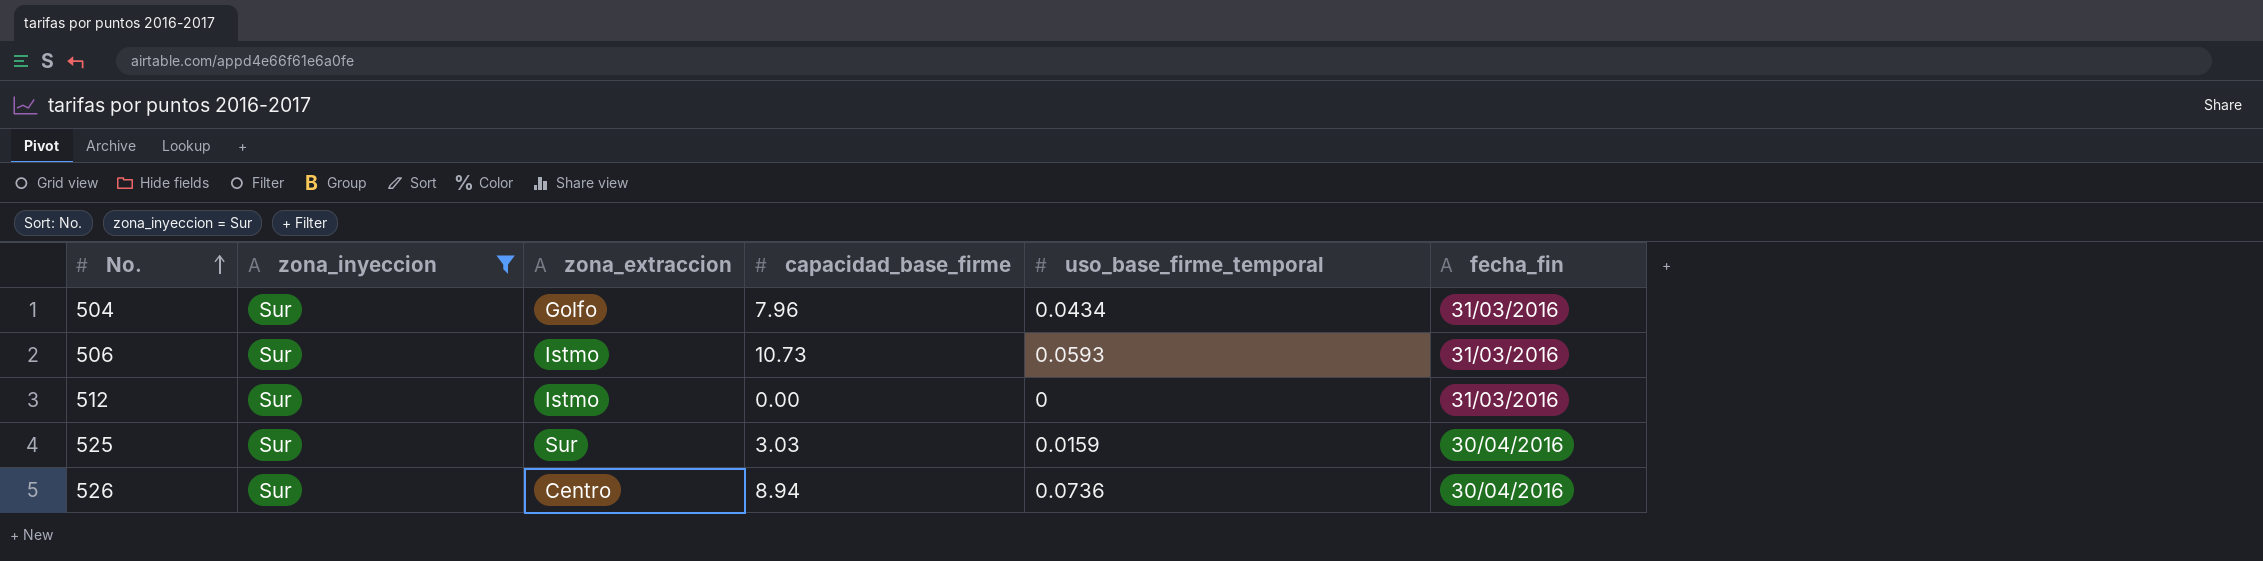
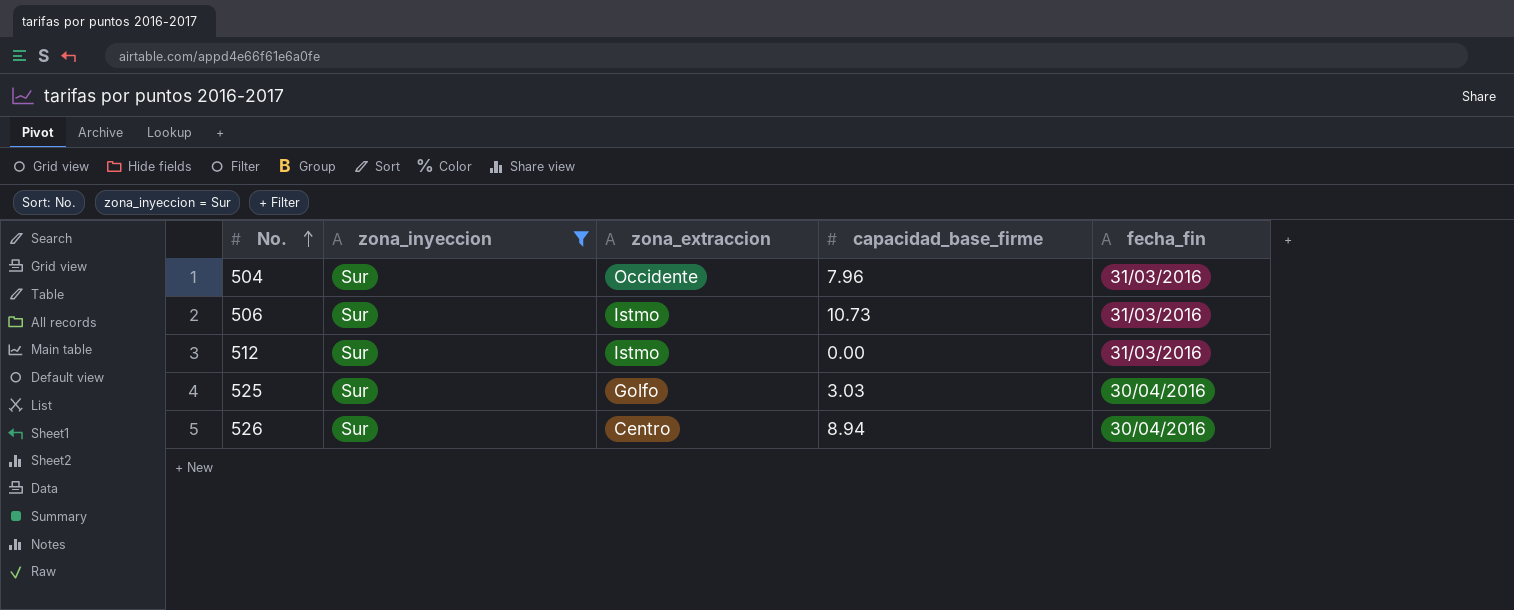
column uso_base_firme_temporal | position: 5 -> none
504 | zona_extraccion: Golfo -> Occidente
525 | zona_extraccion: Sur -> Golfo

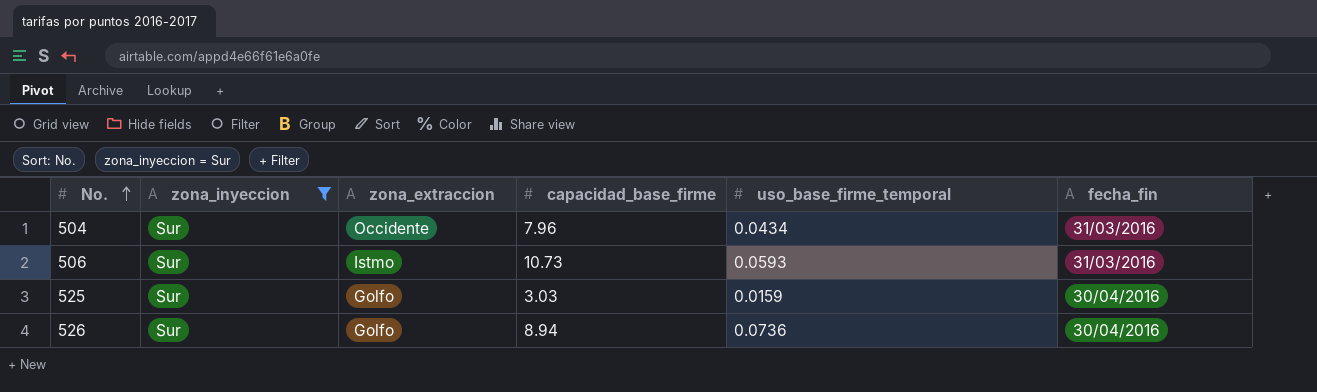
column uso_base_firme_temporal | position: none -> 5
row 512: Sur | Istmo | 0.00 | 31/03/2016 -> none
526 | zona_extraccion: Centro -> Golfo

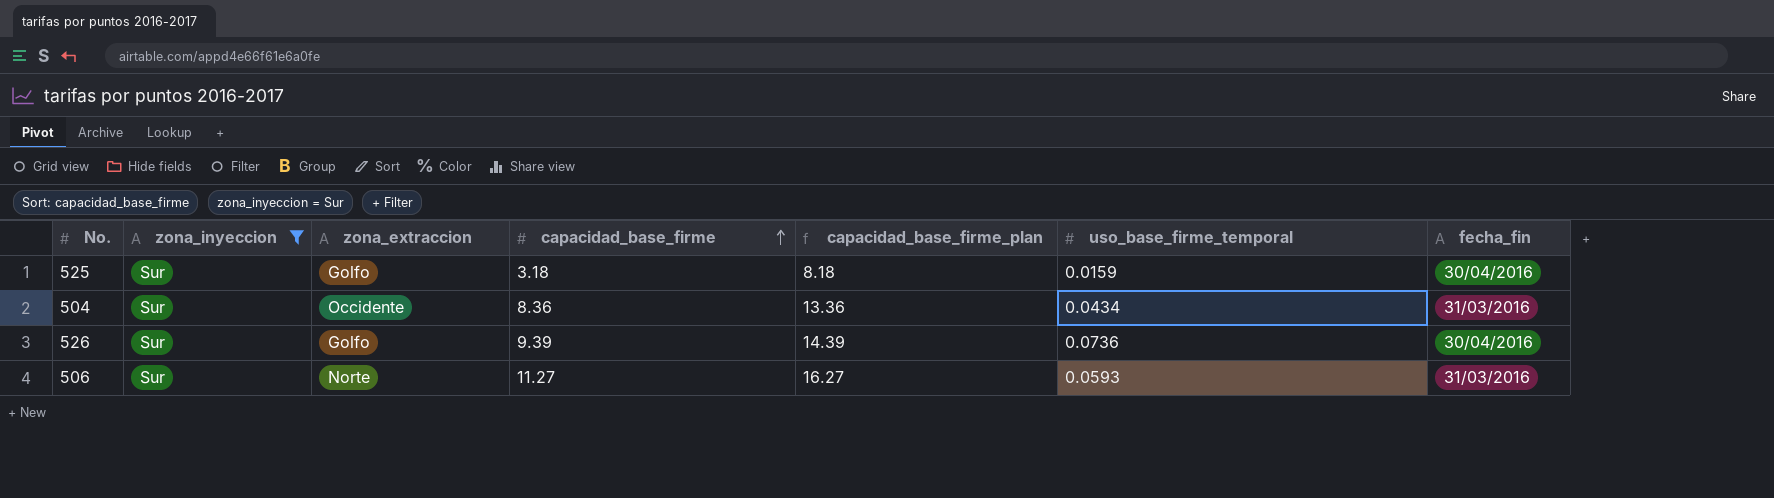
row order: No. ascending -> capacidad_base_firme ascending
column capacidad_base_firme_plan | formula: none -> [capacidad_base_firme] + 5
525 | capacidad_base_firme: 3.03 -> 3.18
504 | capacidad_base_firme: 7.96 -> 8.36
526 | capacidad_base_firme: 8.94 -> 9.39
506 | zona_extraccion: Istmo -> Norte
506 | capacidad_base_firme: 10.73 -> 11.27

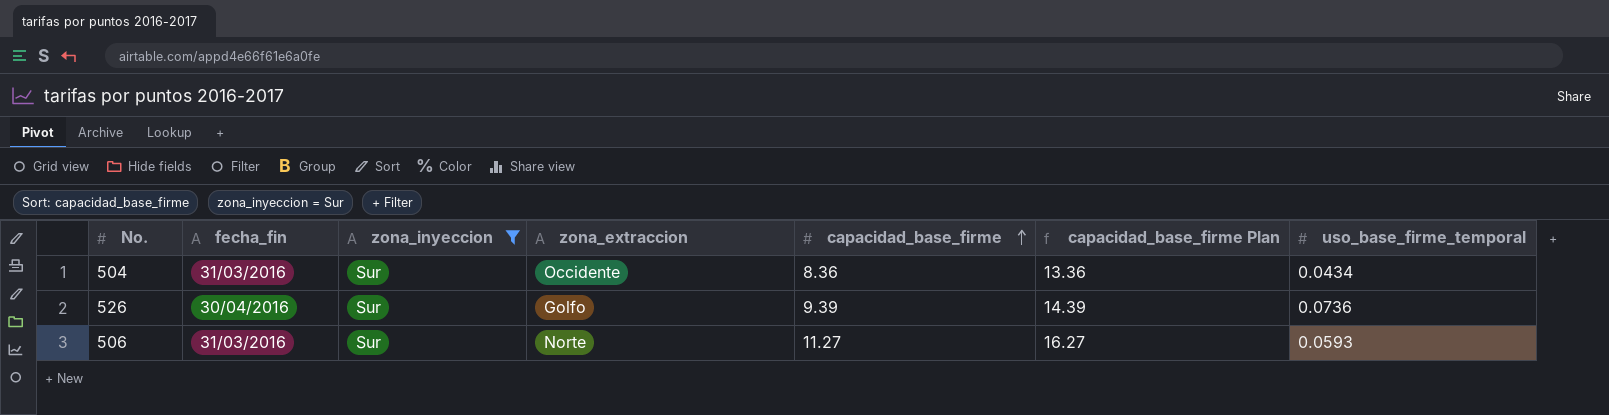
column fecha_fin | position: 7 -> 2
column name: capacidad_base_firme_plan -> capacidad_base_firme Plan
row 525: Sur | Golfo | 3.18 | 8.18 | 0.0159 | 30/04/2016 -> none

